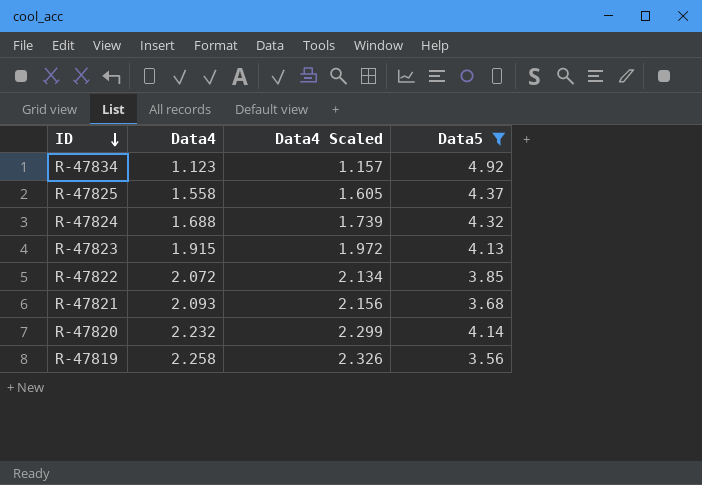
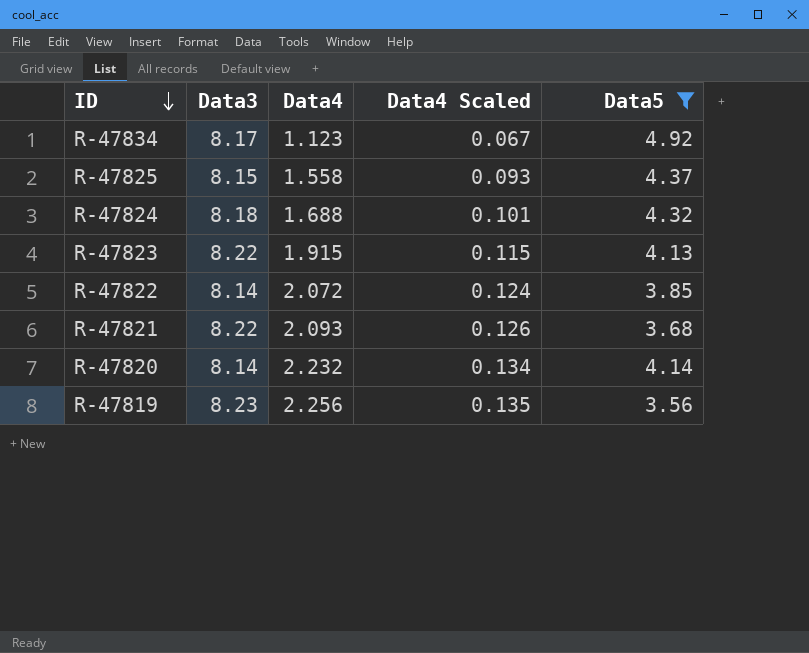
column Data3 | position: none -> 2
column Data4 Scaled | formula: [Data4] * 1.03 -> [Data4] * 0.06
R-47819 | Data4: 2.258 -> 2.256

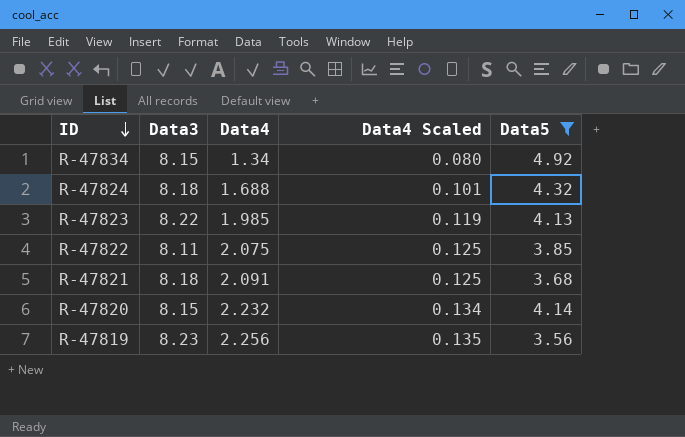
row R-47825: 8.15 | 1.558 | 0.093 | 4.37 -> none
R-47834 | Data3: 8.17 -> 8.15
R-47834 | Data4: 1.123 -> 1.34
R-47834 | Data4 Scaled: 0.067 -> 0.080
R-47823 | Data4: 1.915 -> 1.985
R-47823 | Data4 Scaled: 0.115 -> 0.119
R-47822 | Data3: 8.14 -> 8.11
R-47822 | Data4: 2.072 -> 2.075
R-47822 | Data4 Scaled: 0.124 -> 0.125
R-47821 | Data3: 8.22 -> 8.18
R-47821 | Data4: 2.093 -> 2.091
R-47821 | Data4 Scaled: 0.126 -> 0.125
R-47820 | Data3: 8.14 -> 8.15

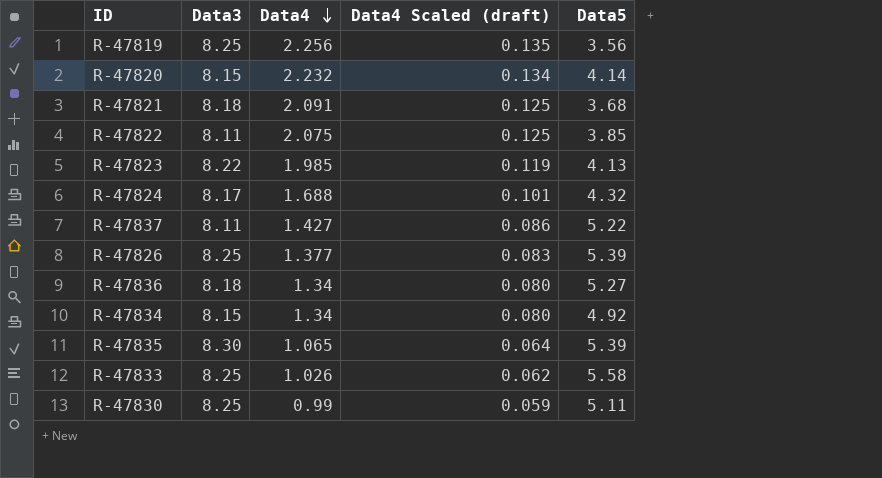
filter: Data5 <= 4.92 -> none
row order: ID descending -> Data4 descending
column name: Data4 Scaled -> Data4 Scaled (draft)
R-47819 | Data3: 8.23 -> 8.25
R-47824 | Data3: 8.18 -> 8.17

